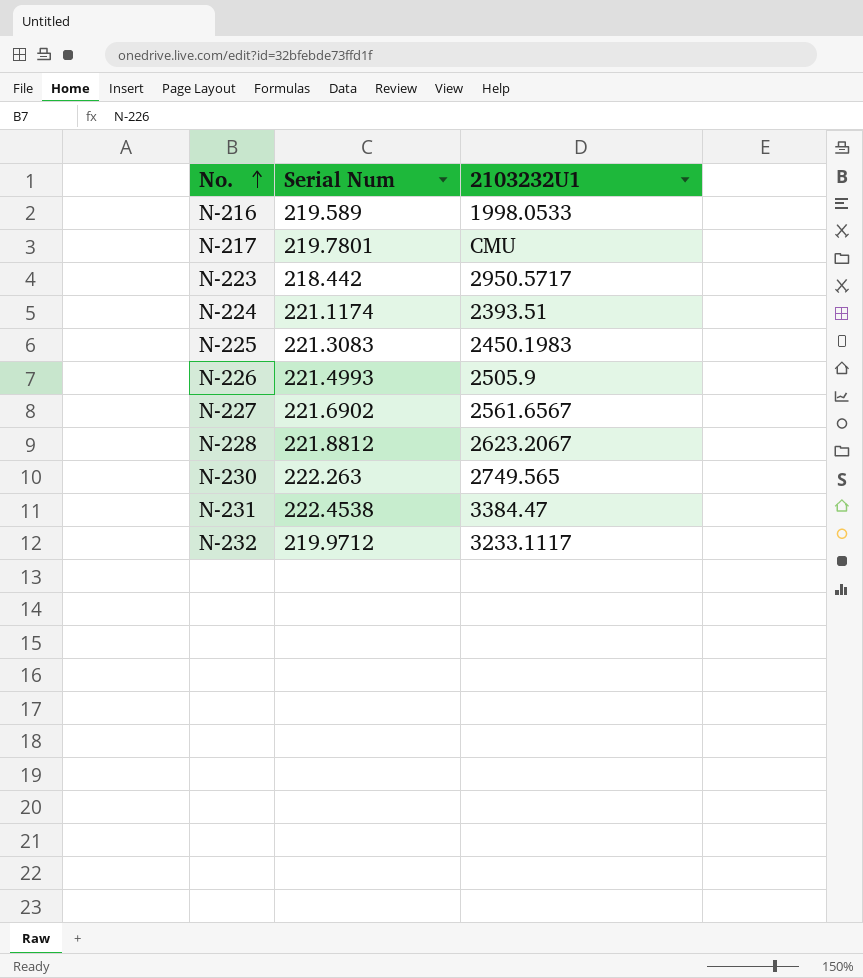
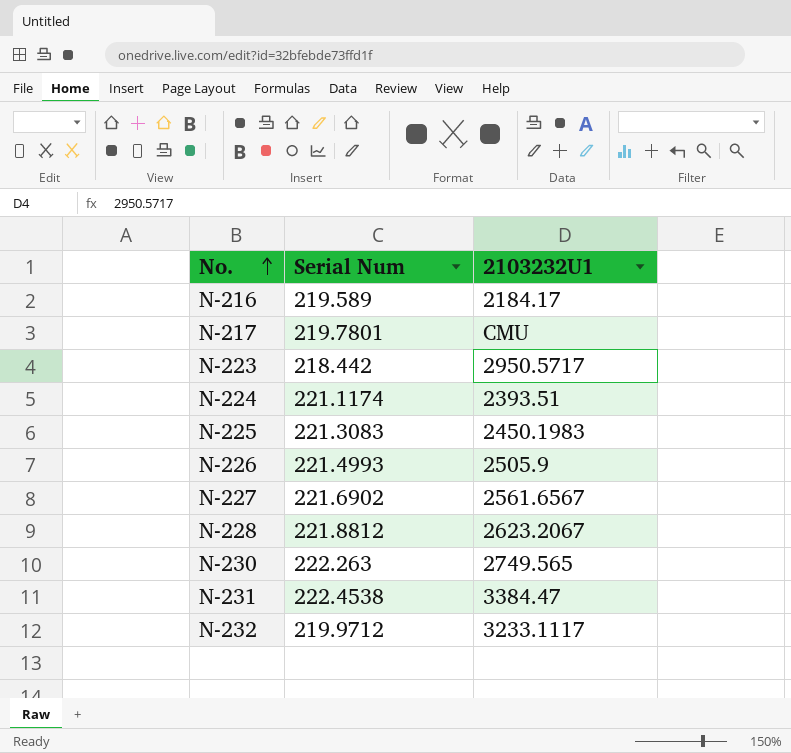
N-216 | 2103232U1: 1998.0533 -> 2184.17

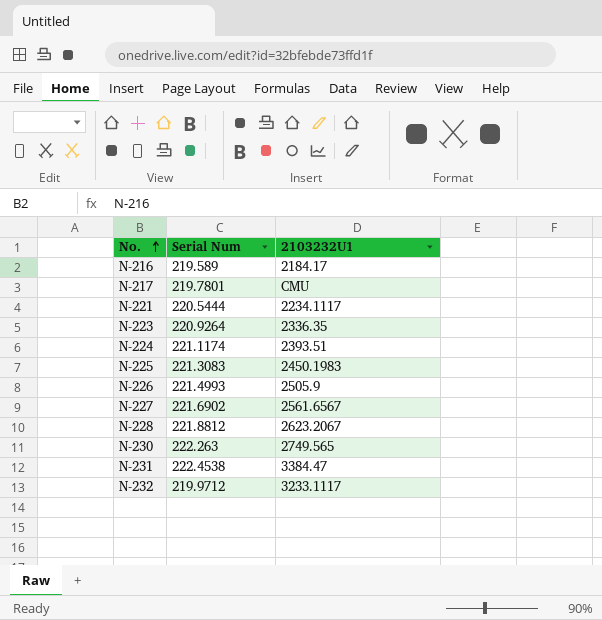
row N-221: none -> 220.5444 | 2234.1117
N-223 | Serial Num: 218.442 -> 220.9264
N-223 | 2103232U1: 2950.5717 -> 2336.35

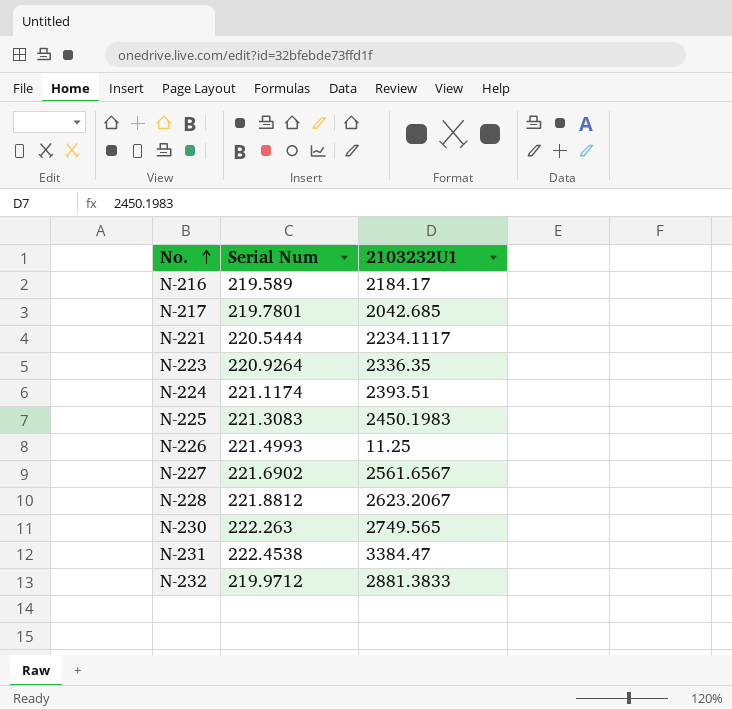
N-217 | 2103232U1: CMU -> 2042.685
N-226 | 2103232U1: 2505.9 -> 11.25
N-232 | 2103232U1: 3233.1117 -> 2881.3833

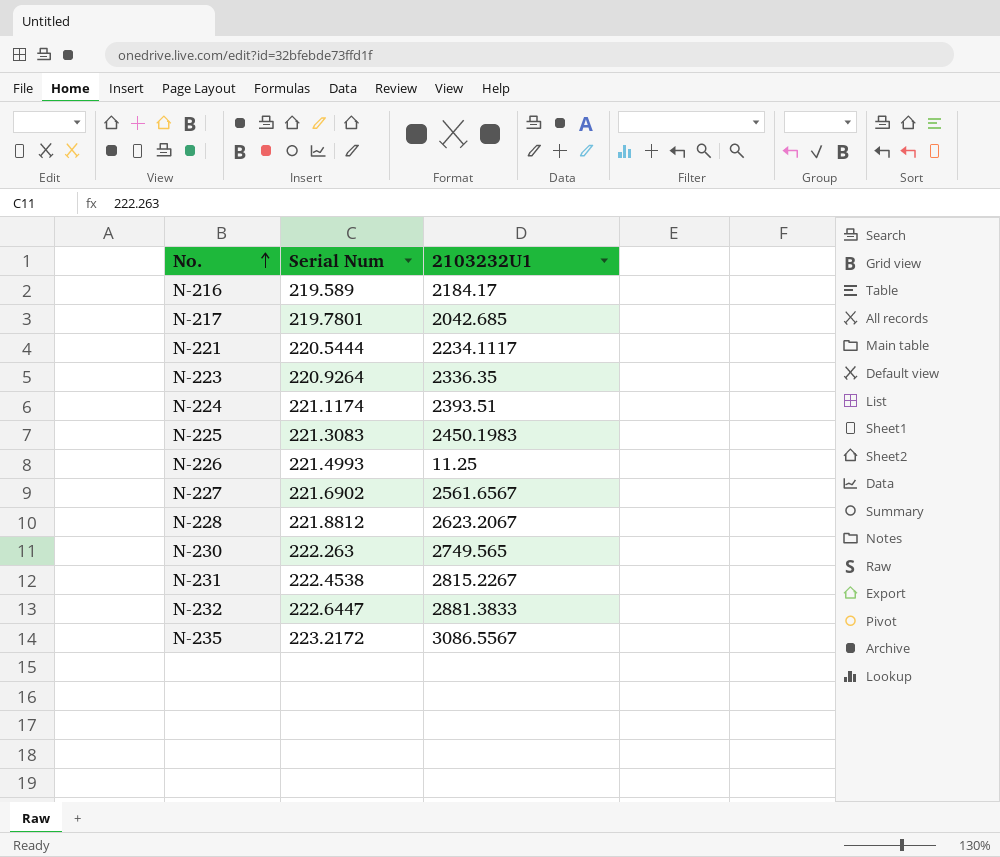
N-231 | 2103232U1: 3384.47 -> 2815.2267
N-232 | Serial Num: 219.9712 -> 222.6447
row N-235: none -> 223.2172 | 3086.5567

